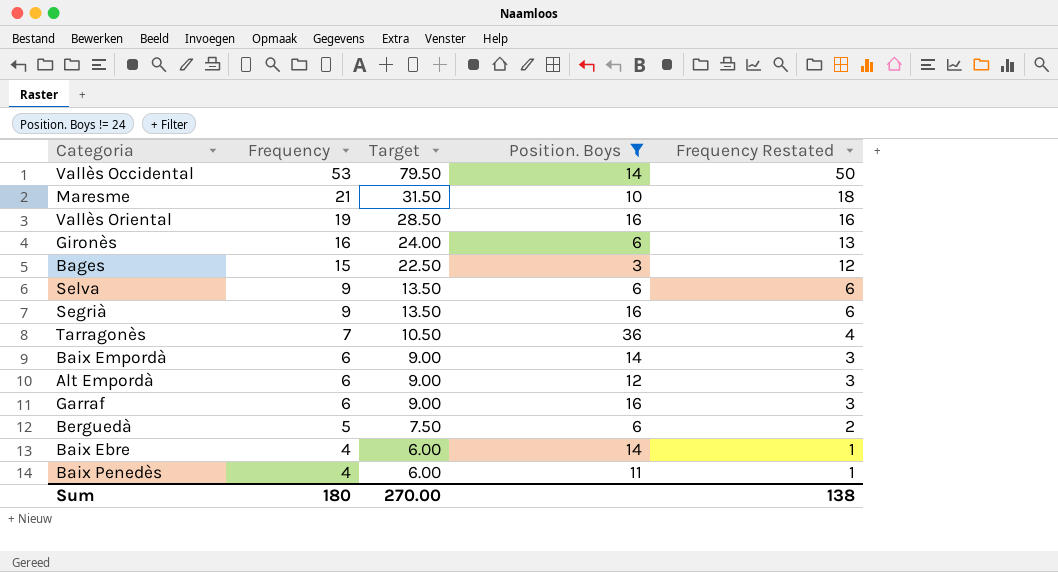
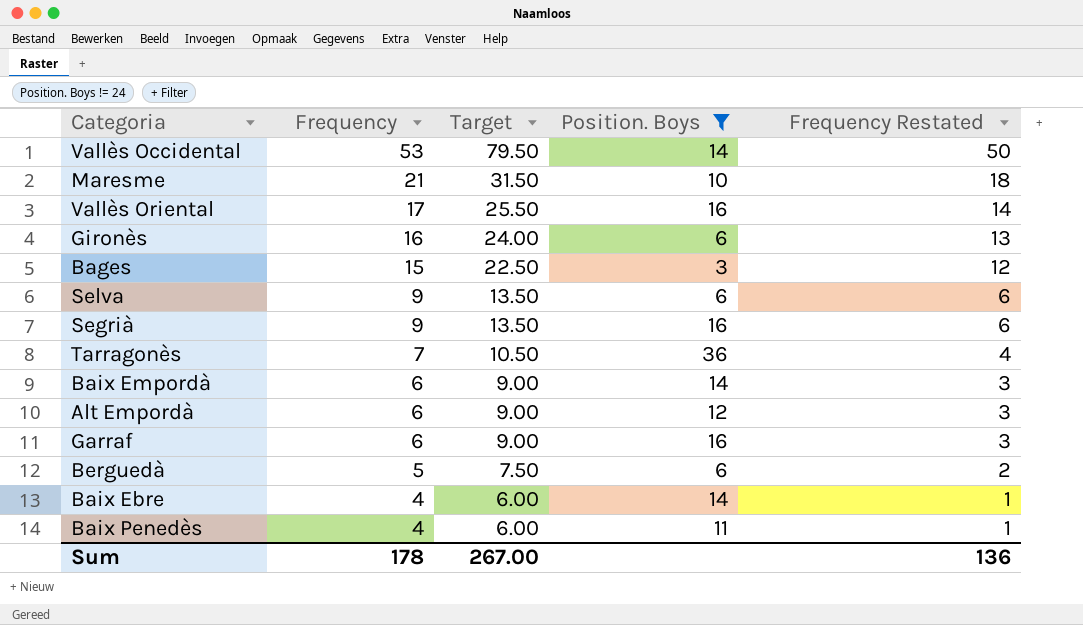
Vallès Oriental | Frequency: 19 -> 17
Vallès Oriental | Target: 28.50 -> 25.50
Vallès Oriental | Frequency Restated: 16 -> 14
Sum | Frequency: 180 -> 178
Sum | Target: 270.00 -> 267.00
Sum | Frequency Restated: 138 -> 136

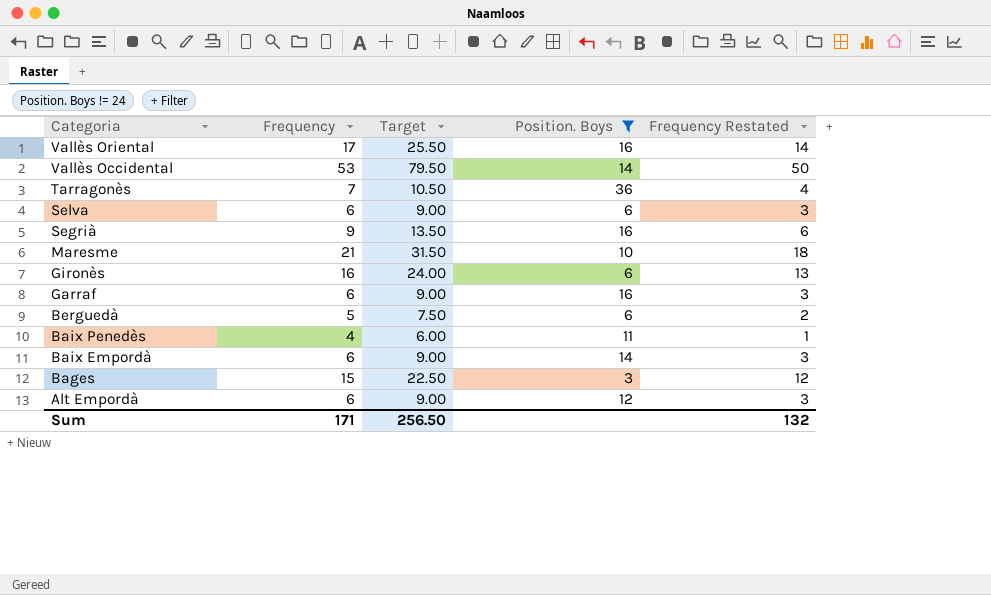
row order: Frequency descending -> Categoria descending
row Baix Ebre: 4 | 6.00 | 14 | 1 -> none
Selva | Frequency: 9 -> 6
Selva | Target: 13.50 -> 9.00
Selva | Frequency Restated: 6 -> 3
Sum | Frequency: 178 -> 171
Sum | Target: 267.00 -> 256.50
Sum | Frequency Restated: 136 -> 132

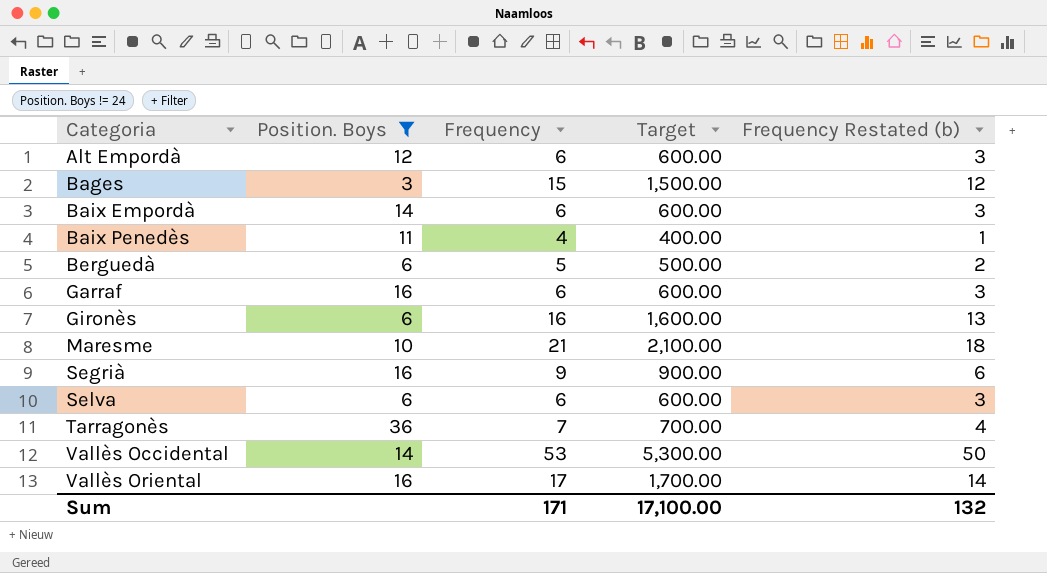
row order: Categoria descending -> Categoria ascending
column Position. Boys | position: 4 -> 2
column Target | formula: [Frequency] * 1.5 -> [Frequency] * 100
column name: Frequency Restated -> Frequency Restated (b)
Sum | Target: 256.50 -> 17,100.00

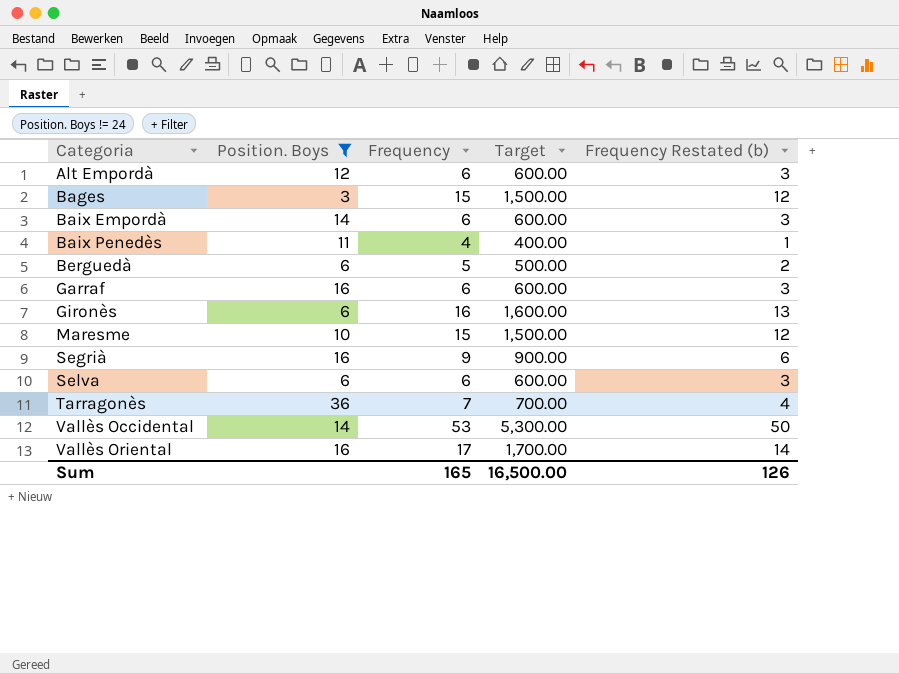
Maresme | Frequency: 21 -> 15
Maresme | Target: 2,100.00 -> 1,500.00
Maresme | Frequency Restated (b): 18 -> 12
Sum | Frequency: 171 -> 165
Sum | Target: 17,100.00 -> 16,500.00
Sum | Frequency Restated (b): 132 -> 126

